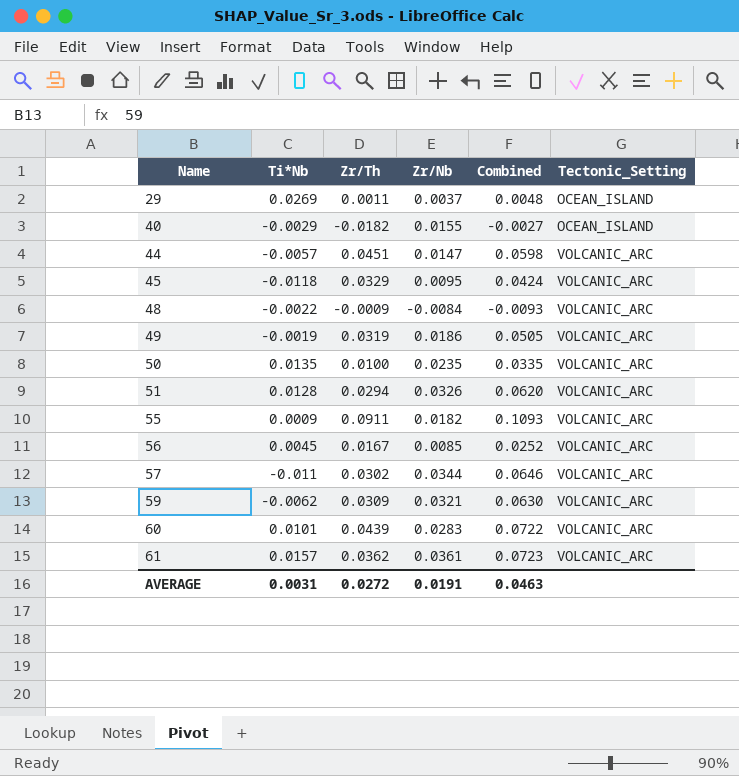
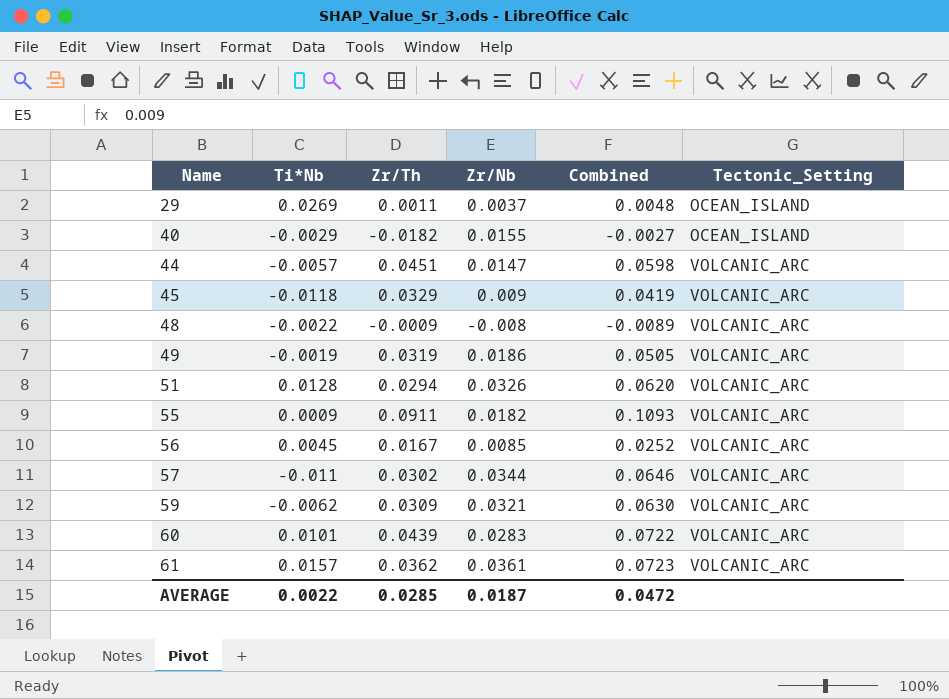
row 50: 0.0135 | 0.0100 | 0.0235 | 0.0335 | VOLCANIC_ARC -> none
45 | Zr/Nb: 0.0095 -> 0.009
45 | Combined: 0.0424 -> 0.0419
48 | Zr/Nb: -0.0084 -> -0.008
48 | Combined: -0.0093 -> -0.0089
AVERAGE | Ti*Nb: 0.0031 -> 0.0022
AVERAGE | Zr/Th: 0.0272 -> 0.0285
AVERAGE | Zr/Nb: 0.0191 -> 0.0187
AVERAGE | Combined: 0.0463 -> 0.0472

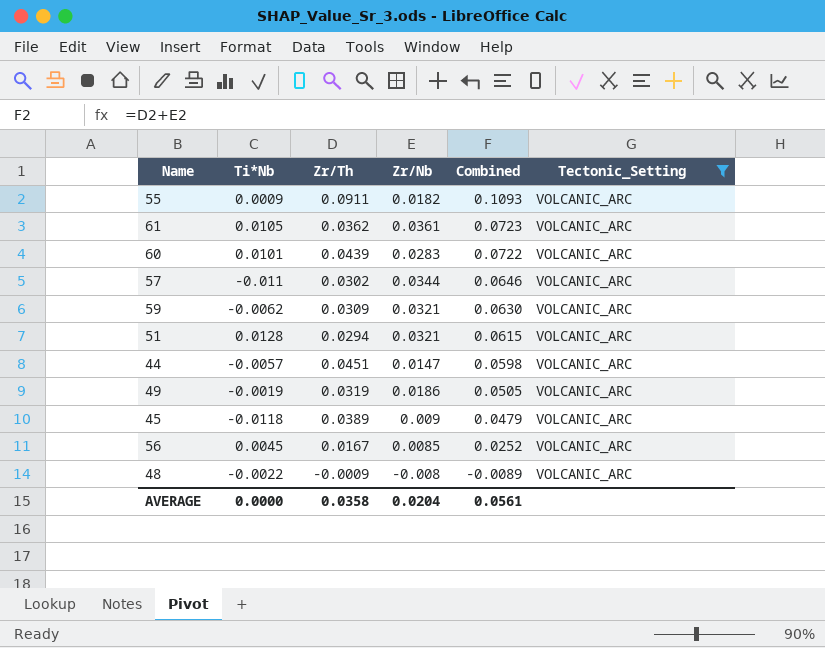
filter: none -> Tectonic_Setting = VOLCANIC_ARC
row order: Name ascending -> Combined descending
61 | Ti*Nb: 0.0157 -> 0.0105
51 | Zr/Nb: 0.0326 -> 0.0321
51 | Combined: 0.0620 -> 0.0615
45 | Zr/Th: 0.0329 -> 0.0389
45 | Combined: 0.0419 -> 0.0479
AVERAGE | Ti*Nb: 0.0022 -> 0.0000
AVERAGE | Zr/Th: 0.0285 -> 0.0358
AVERAGE | Zr/Nb: 0.0187 -> 0.0204
AVERAGE | Combined: 0.0472 -> 0.0561

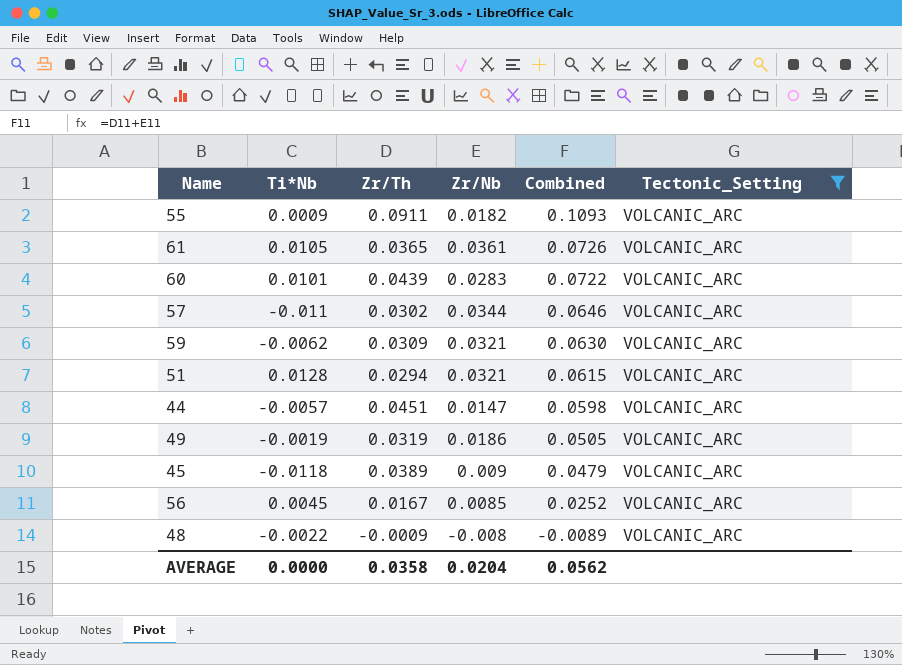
61 | Zr/Th: 0.0362 -> 0.0365
61 | Combined: 0.0723 -> 0.0726
AVERAGE | Combined: 0.0561 -> 0.0562

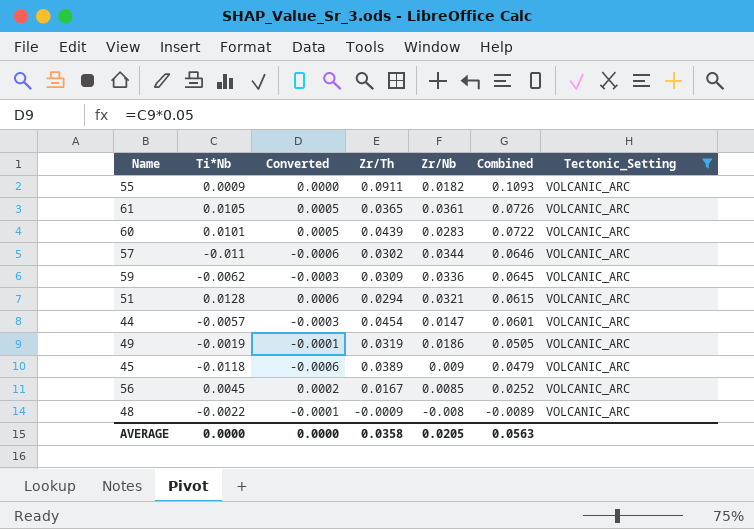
column Converted | formula: none -> [Ti*Nb] * 0.05
59 | Zr/Nb: 0.0321 -> 0.0336
59 | Combined: 0.0630 -> 0.0645
44 | Zr/Th: 0.0451 -> 0.0454
44 | Combined: 0.0598 -> 0.0601
AVERAGE | Zr/Nb: 0.0204 -> 0.0205
AVERAGE | Combined: 0.0562 -> 0.0563

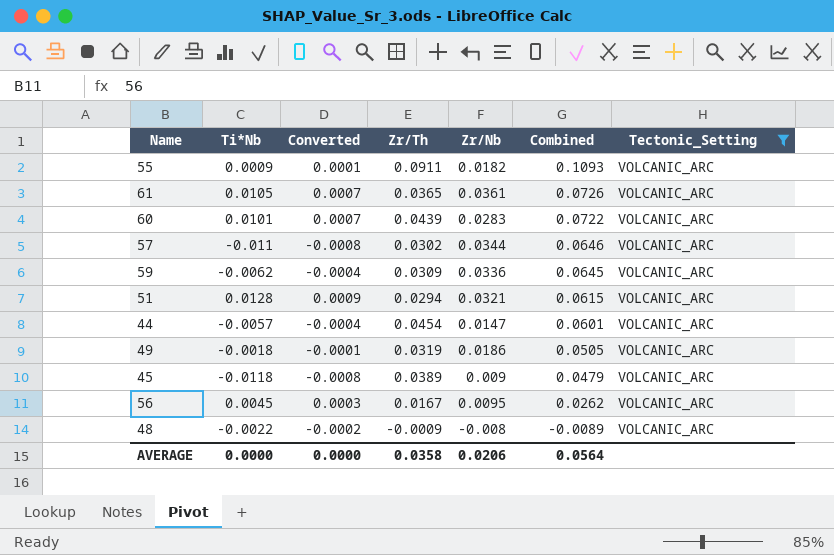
column Converted | formula: [Ti*Nb] * 0.05 -> [Ti*Nb] * 0.07
49 | Ti*Nb: -0.0019 -> -0.0018
56 | Zr/Nb: 0.0085 -> 0.0095
56 | Combined: 0.0252 -> 0.0262
AVERAGE | Zr/Nb: 0.0205 -> 0.0206
AVERAGE | Combined: 0.0563 -> 0.0564

